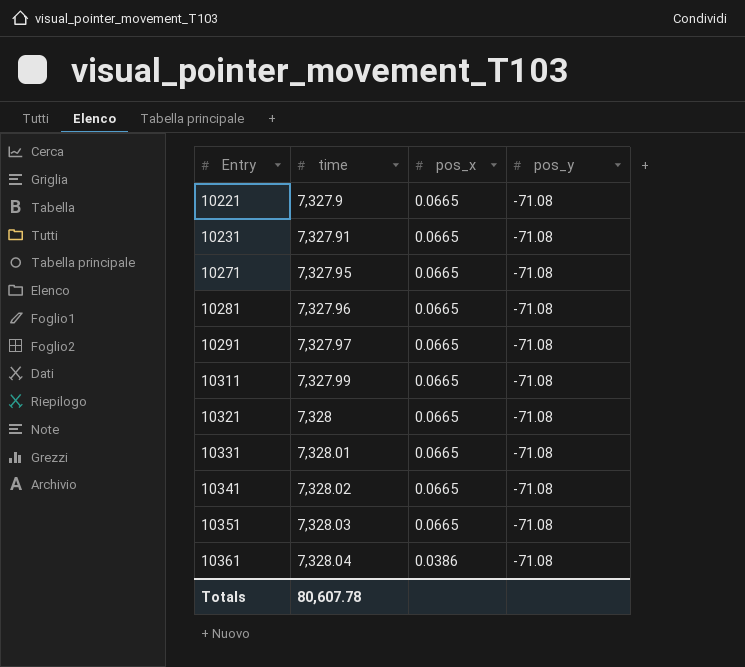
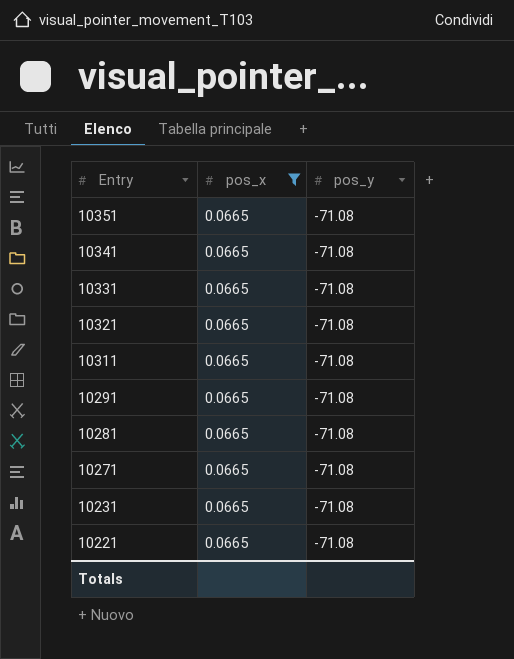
filter: none -> pos_x = 0.0665
row order: Entry ascending -> Entry descending
column time | position: 2 -> none

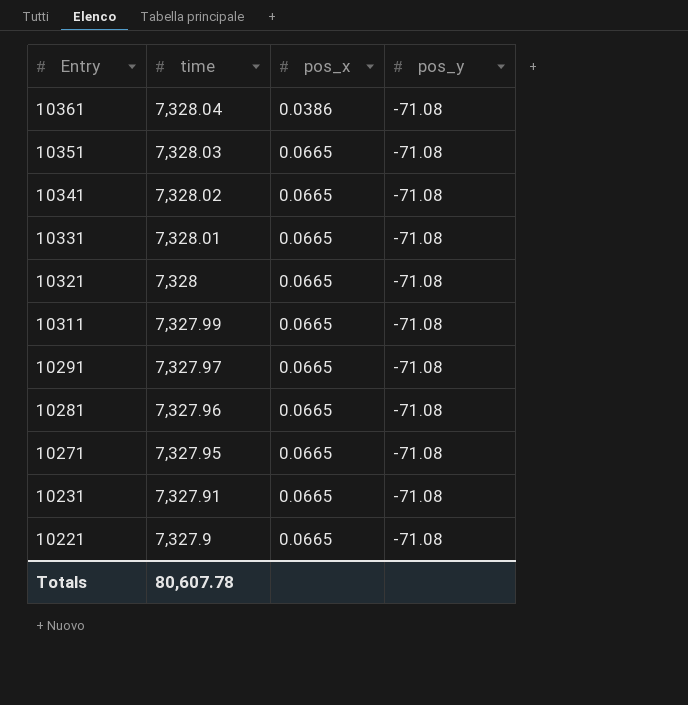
filter: pos_x = 0.0665 -> none
column time | position: none -> 2

